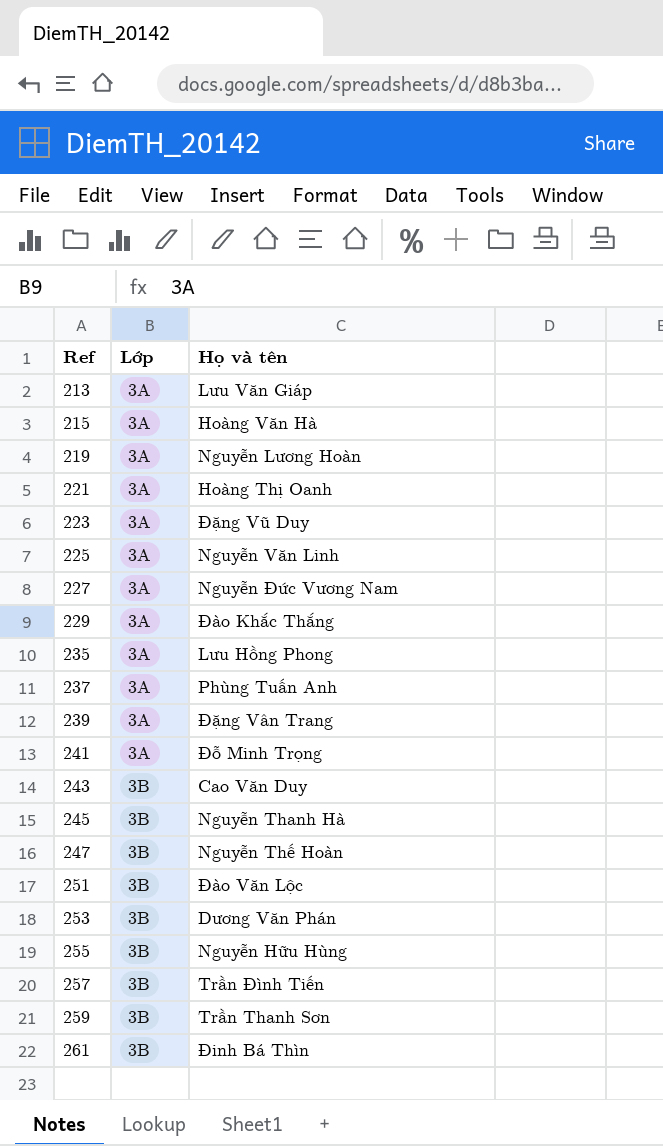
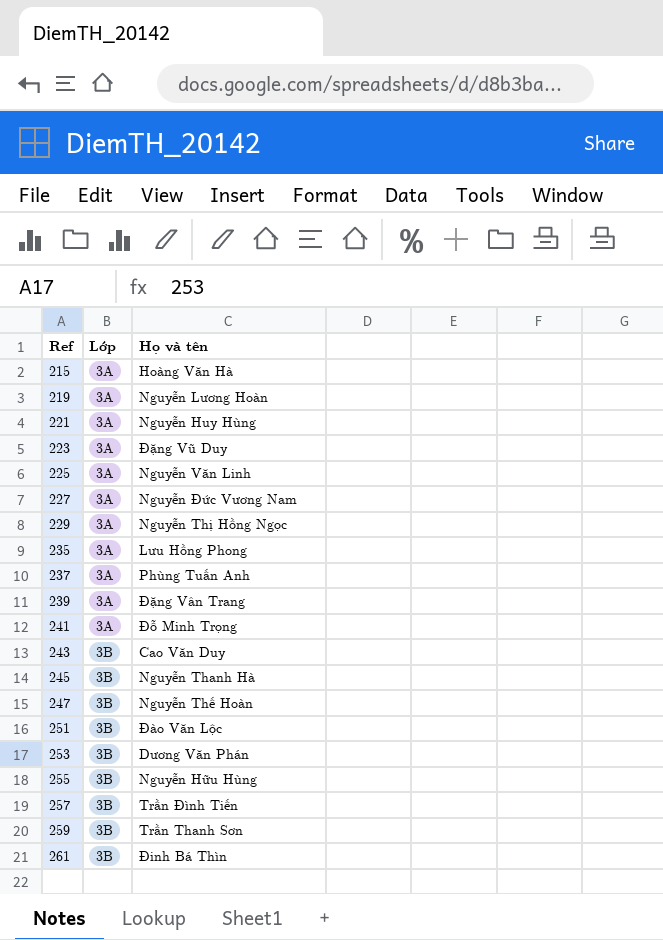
row 213: 3A | Lưu Văn Giáp -> none
221 | Họ và tên: Hoàng Thị Oanh -> Nguyễn Huy Hùng
229 | Họ và tên: Đào Khắc Thắng -> Nguyễn Thị Hồng Ngọc

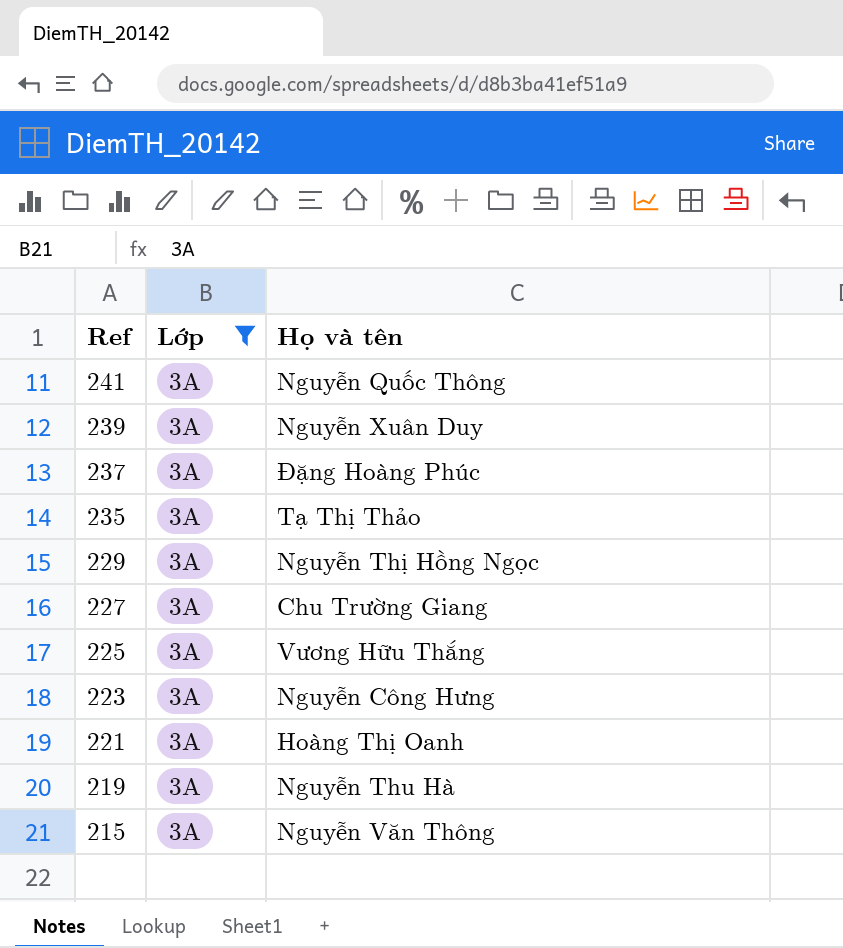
filter: none -> Lớp = 3A
row order: Ref ascending -> Ref descending
241 | Họ và tên: Đỗ Minh Trọng -> Nguyễn Quốc Thông
239 | Họ và tên: Đặng Vân Trang -> Nguyễn Xuân Duy
237 | Họ và tên: Phùng Tuấn Anh -> Đặng Hoàng Phúc
235 | Họ và tên: Lưu Hồng Phong -> Tạ Thị Thảo
227 | Họ và tên: Nguyễn Đức Vương Nam -> Chu Trường Giang
225 | Họ và tên: Nguyễn Văn Linh -> Vương Hữu Thắng
223 | Họ và tên: Đặng Vũ Duy -> Nguyễn Công Hưng
221 | Họ và tên: Nguyễn Huy Hùng -> Hoàng Thị Oanh
219 | Họ và tên: Nguyễn Lương Hoàn -> Nguyễn Thu Hà
215 | Họ và tên: Hoàng Văn Hà -> Nguyễn Văn Thông

